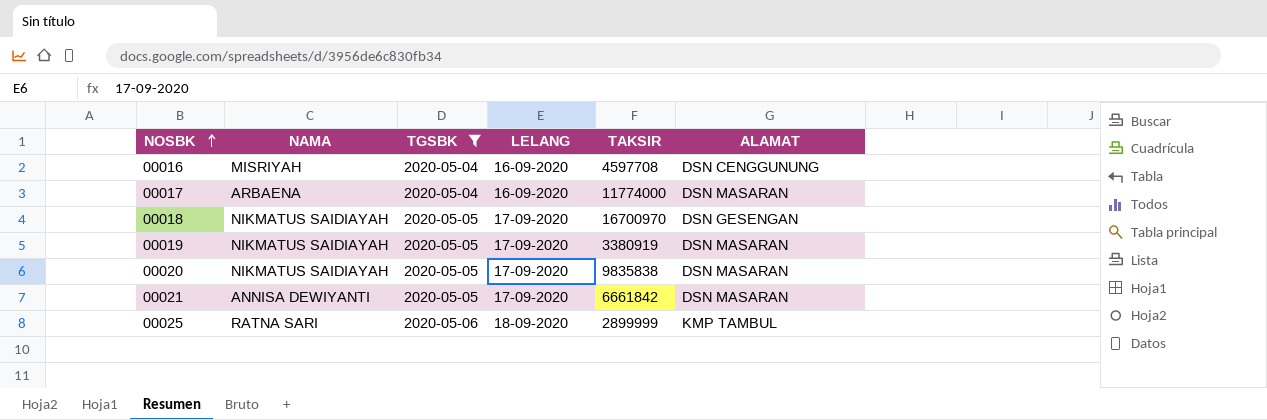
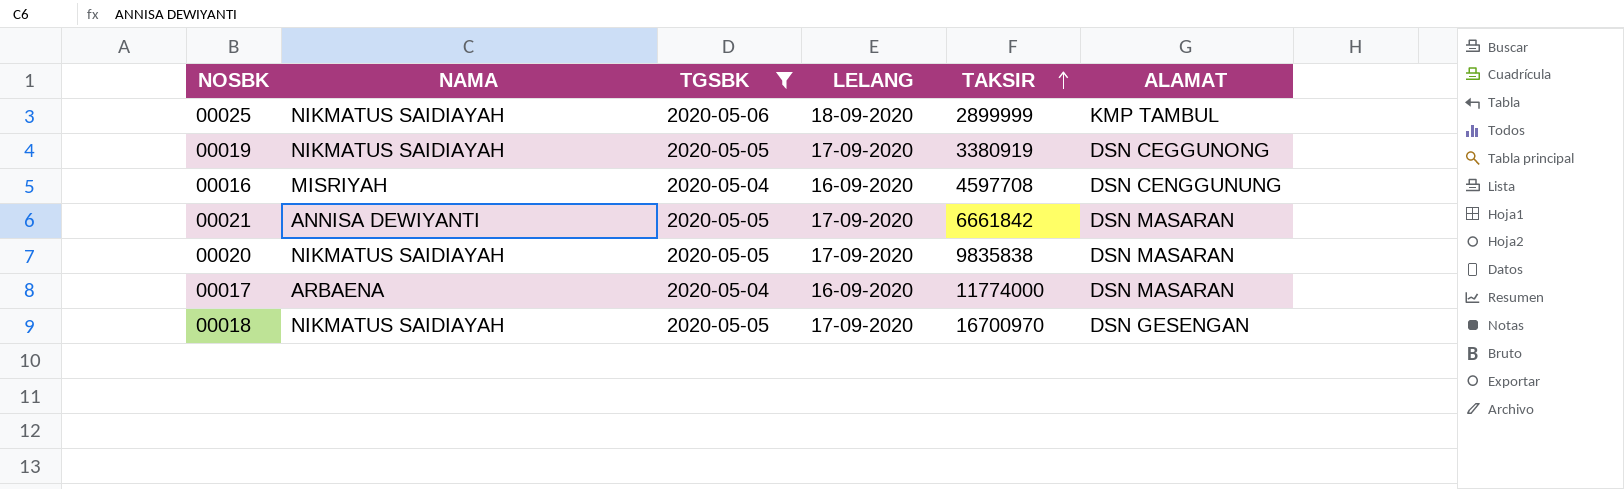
row order: NOSBK ascending -> TAKSIR ascending
00025 | NAMA: RATNA SARI -> NIKMATUS SAIDIAYAH
00019 | ALAMAT: DSN MASARAN -> DSN CEGGUNONG

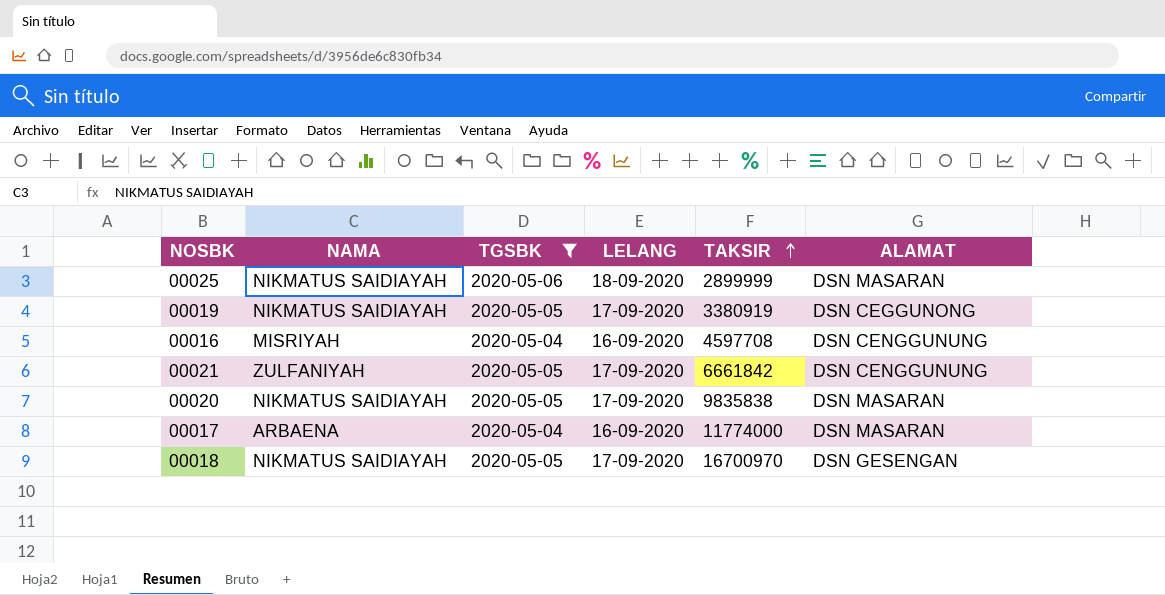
00025 | ALAMAT: KMP TAMBUL -> DSN MASARAN
00021 | NAMA: ANNISA DEWIYANTI -> ZULFANIYAH
00021 | ALAMAT: DSN MASARAN -> DSN CENGGUNUNG

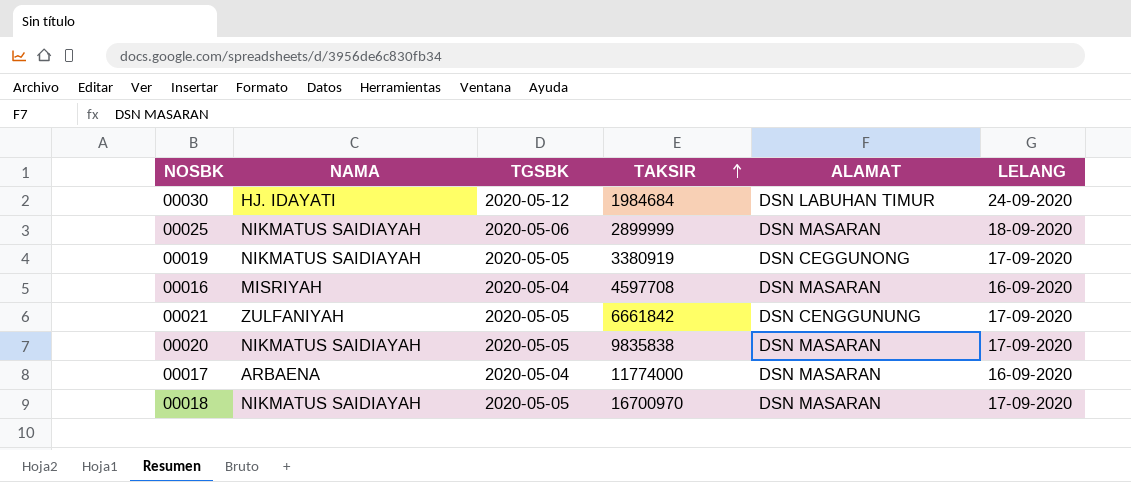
filter: TGSBK != 2020-05-12 -> none
column LELANG | position: 4 -> 6
00016 | ALAMAT: DSN CENGGUNUNG -> DSN MASARAN
00018 | ALAMAT: DSN GESENGAN -> DSN MASARAN

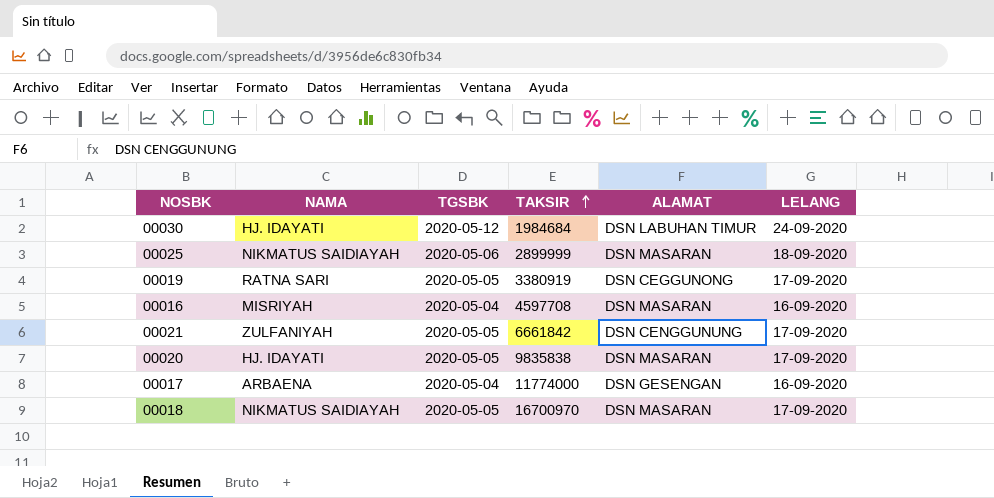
00019 | NAMA: NIKMATUS SAIDIAYAH -> RATNA SARI
00020 | NAMA: NIKMATUS SAIDIAYAH -> HJ. IDAYATI
00017 | ALAMAT: DSN MASARAN -> DSN GESENGAN

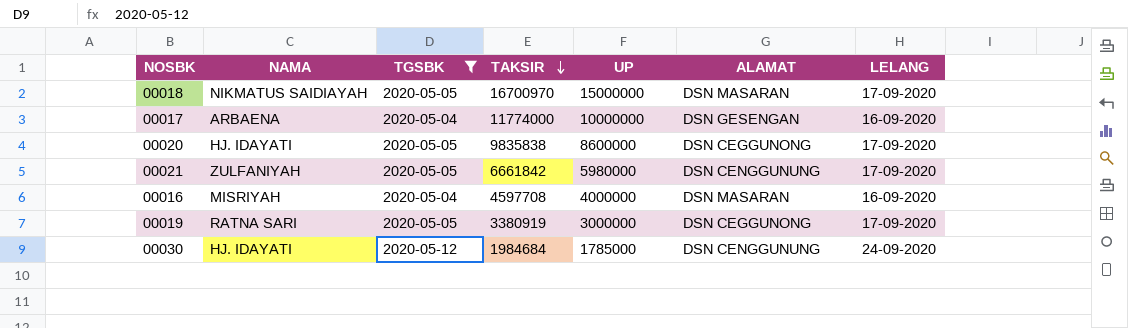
filter: none -> TGSBK != 2020-05-06
row order: TAKSIR ascending -> TAKSIR descending
column UP | position: none -> 5
00020 | ALAMAT: DSN MASARAN -> DSN CEGGUNONG
00030 | ALAMAT: DSN LABUHAN TIMUR -> DSN CENGGUNUNG

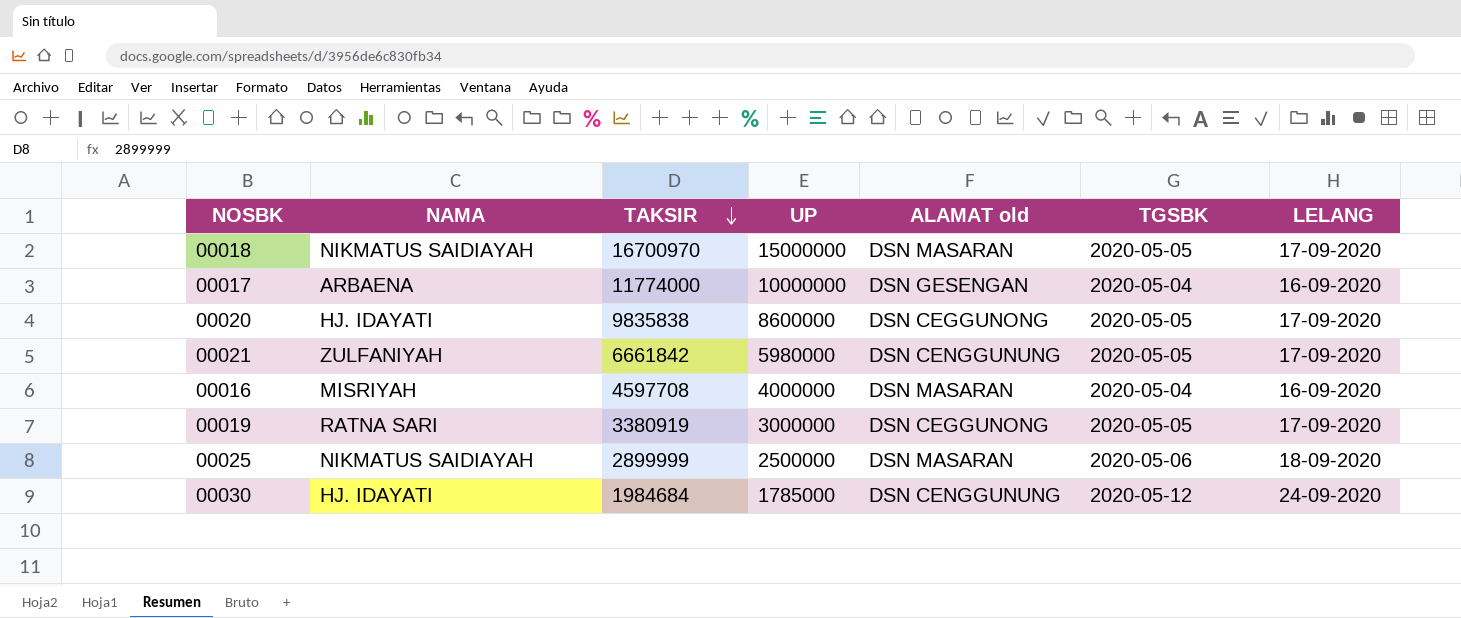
filter: TGSBK != 2020-05-06 -> none
column name: ALAMAT -> ALAMAT old
column TGSBK | position: 3 -> 6

